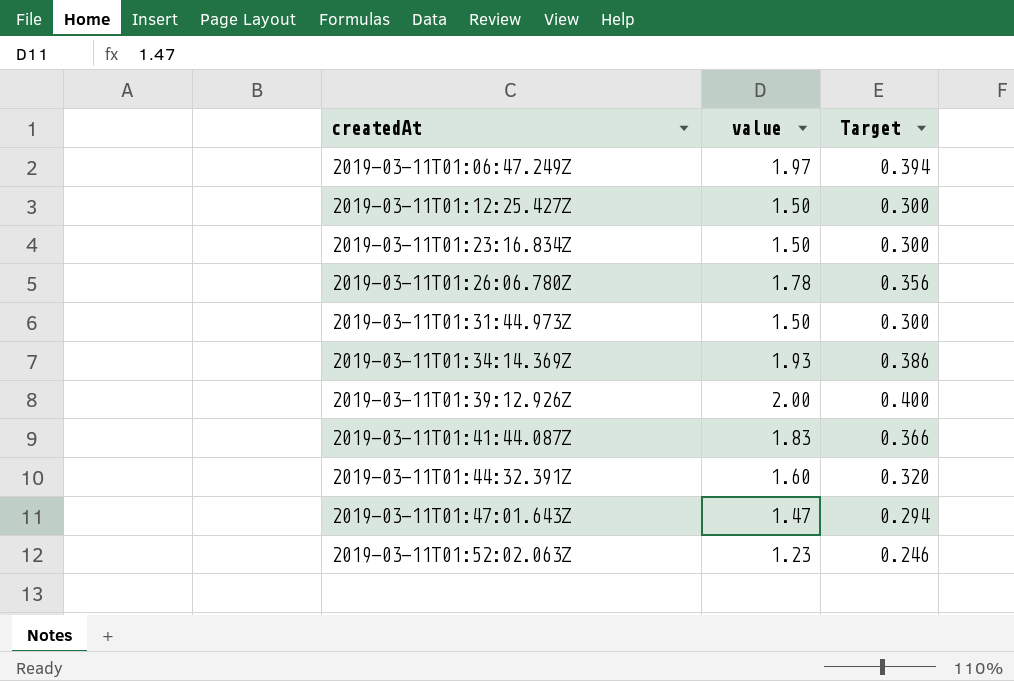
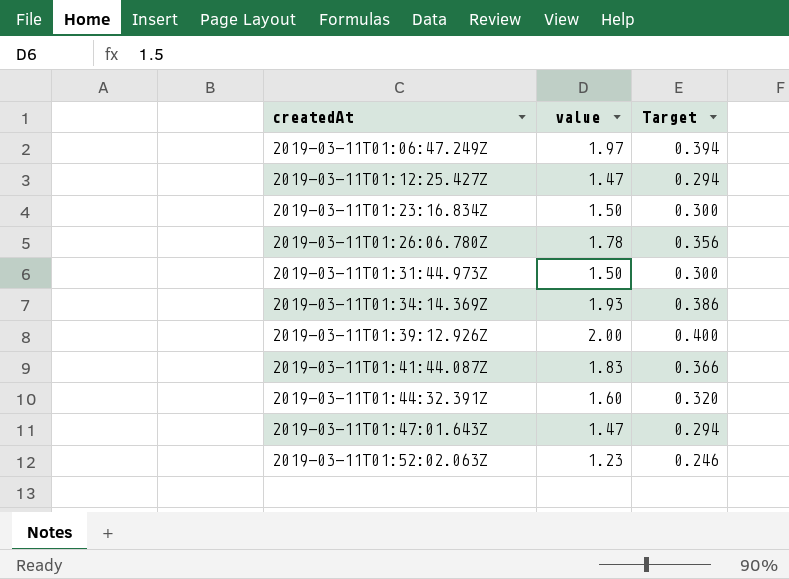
2019-03-11T01:12:25.427Z | value: 1.50 -> 1.47
2019-03-11T01:12:25.427Z | Target: 0.300 -> 0.294

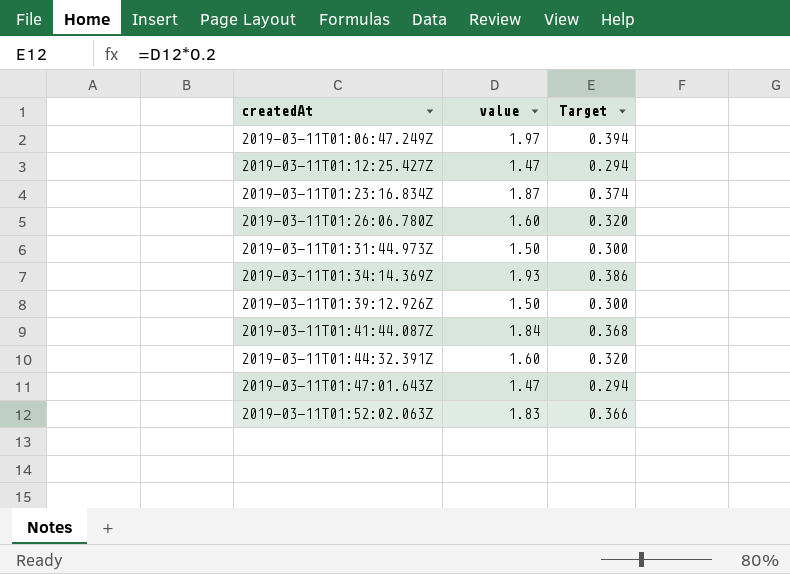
2019-03-11T01:23:16.834Z | value: 1.50 -> 1.87
2019-03-11T01:23:16.834Z | Target: 0.300 -> 0.374
2019-03-11T01:26:06.780Z | value: 1.78 -> 1.60
2019-03-11T01:26:06.780Z | Target: 0.356 -> 0.320
2019-03-11T01:39:12.926Z | value: 2.00 -> 1.50
2019-03-11T01:39:12.926Z | Target: 0.400 -> 0.300
2019-03-11T01:41:44.087Z | value: 1.83 -> 1.84
2019-03-11T01:41:44.087Z | Target: 0.366 -> 0.368
2019-03-11T01:52:02.063Z | value: 1.23 -> 1.83
2019-03-11T01:52:02.063Z | Target: 0.246 -> 0.366

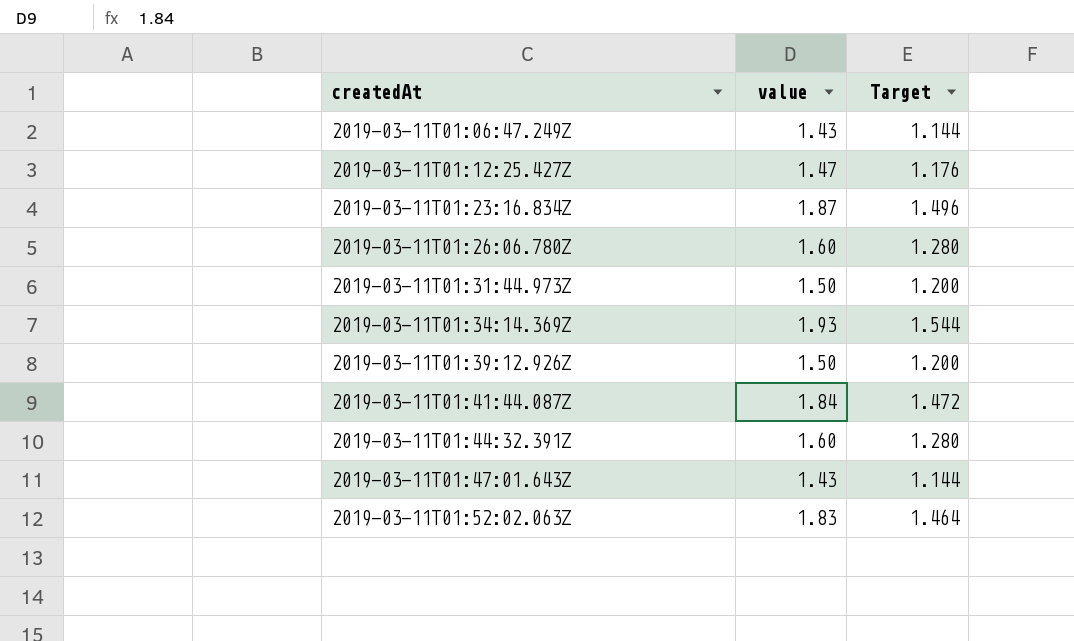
column Target | formula: [value] * 0.2 -> [value] * 0.8
2019-03-11T01:06:47.249Z | value: 1.97 -> 1.43
2019-03-11T01:47:01.643Z | value: 1.47 -> 1.43

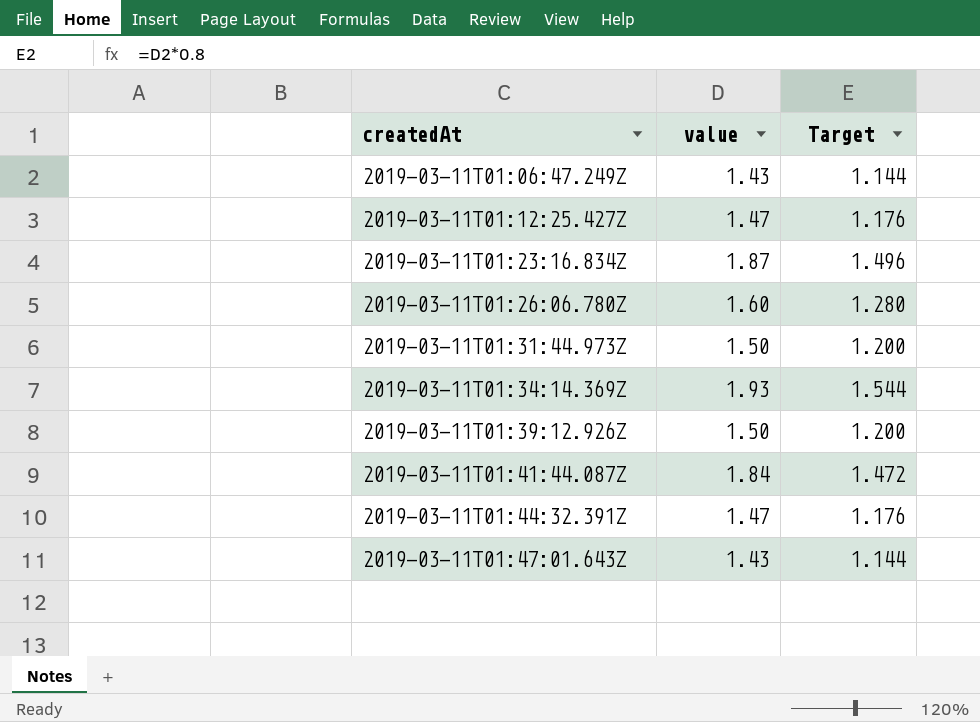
row 2019-03-11T01:52:02.063Z: 1.83 | 1.464 -> none
2019-03-11T01:44:32.391Z | value: 1.60 -> 1.47
2019-03-11T01:44:32.391Z | Target: 1.280 -> 1.176

